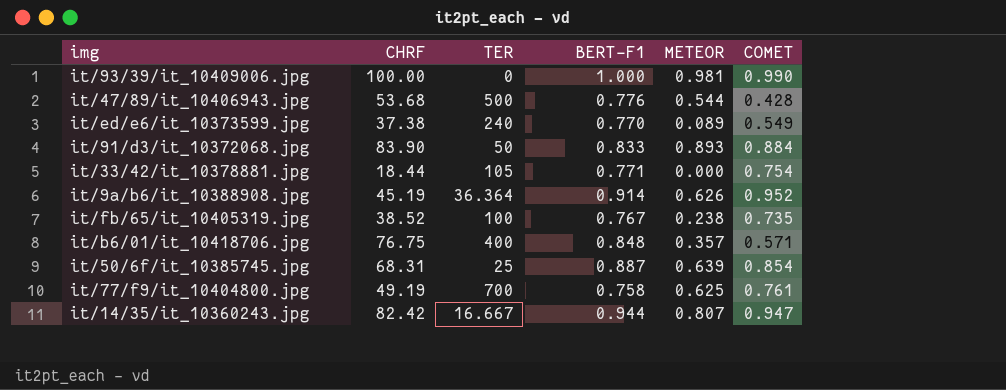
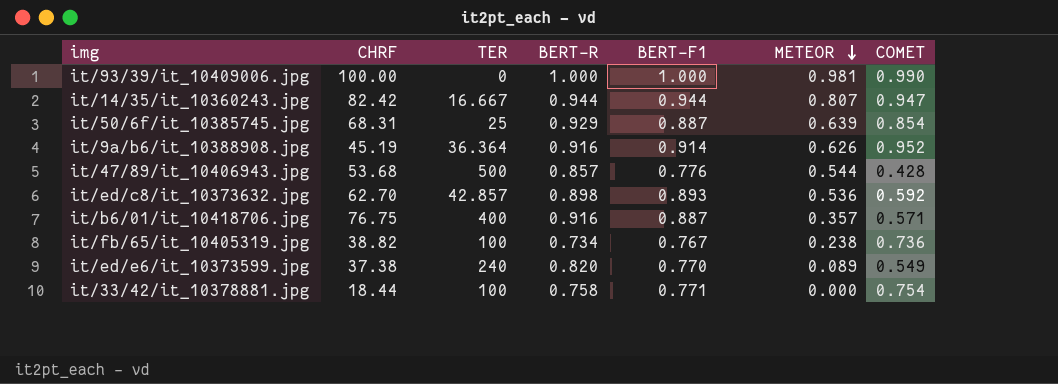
row order: none -> METEOR descending
column BERT-R | position: none -> 4
row it/91/d3/it_10372068.jpg: 83.90 | 50 | 0.833 | 0.893 | 0.884 -> none
row it/77/f9/it_10404800.jpg: 49.19 | 700 | 0.758 | 0.625 | 0.761 -> none
row it/ed/c8/it_10373632.jpg: none -> 62.70 | 42.857 | 0.898 | 0.893 | 0.536 | 0.592
it/b6/01/it_10418706.jpg | BERT-F1: 0.848 -> 0.887
it/fb/65/it_10405319.jpg | CHRF: 38.52 -> 38.82
it/fb/65/it_10405319.jpg | COMET: 0.735 -> 0.736
it/33/42/it_10378881.jpg | TER: 105 -> 100

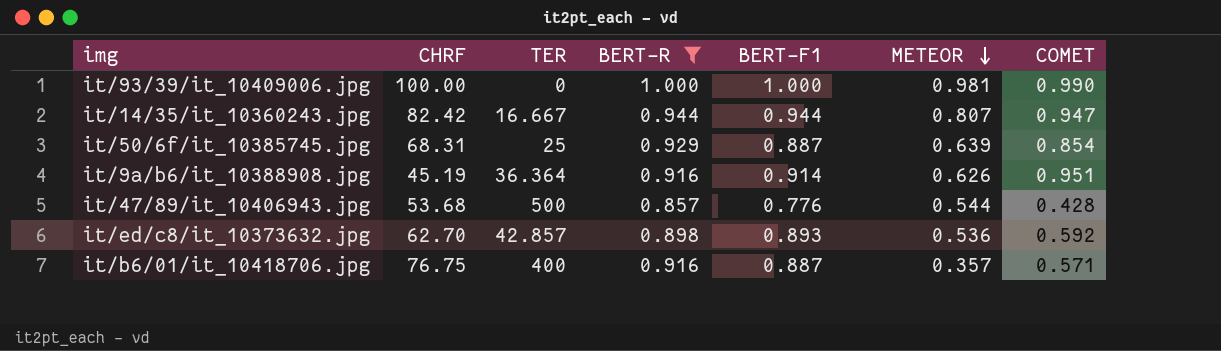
filter: none -> BERT-R >= 0.857
it/9a/b6/it_10388908.jpg | COMET: 0.952 -> 0.951

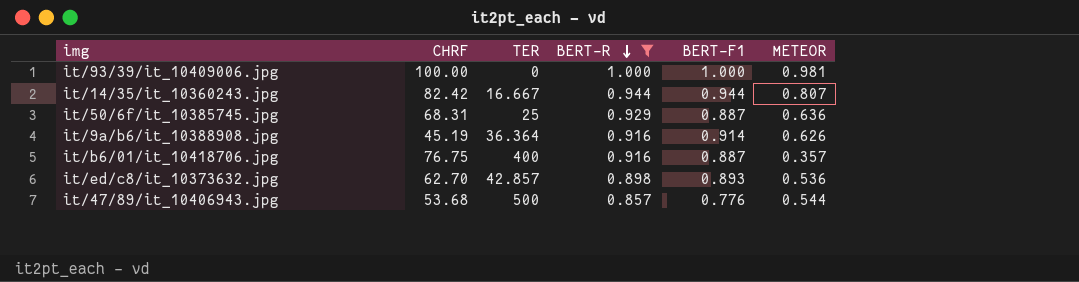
row order: METEOR descending -> BERT-R descending
column COMET | position: 7 -> none
it/50/6f/it_10385745.jpg | METEOR: 0.639 -> 0.636

